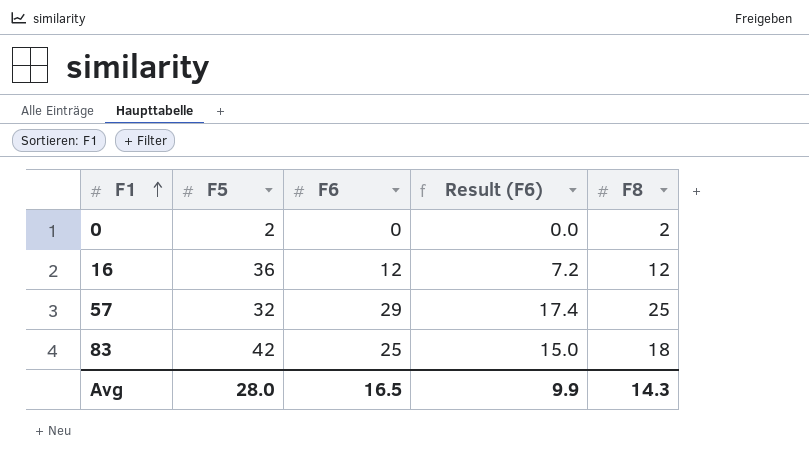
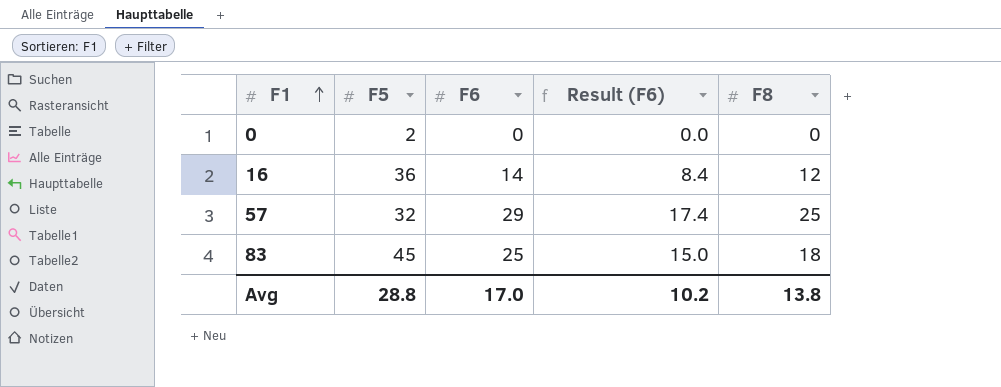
0 | F8: 2 -> 0
16 | F6: 12 -> 14
16 | Result (F6): 7.2 -> 8.4
83 | F5: 42 -> 45
Avg | F5: 28.0 -> 28.8
Avg | F6: 16.5 -> 17.0
Avg | Result (F6): 9.9 -> 10.2
Avg | F8: 14.3 -> 13.8

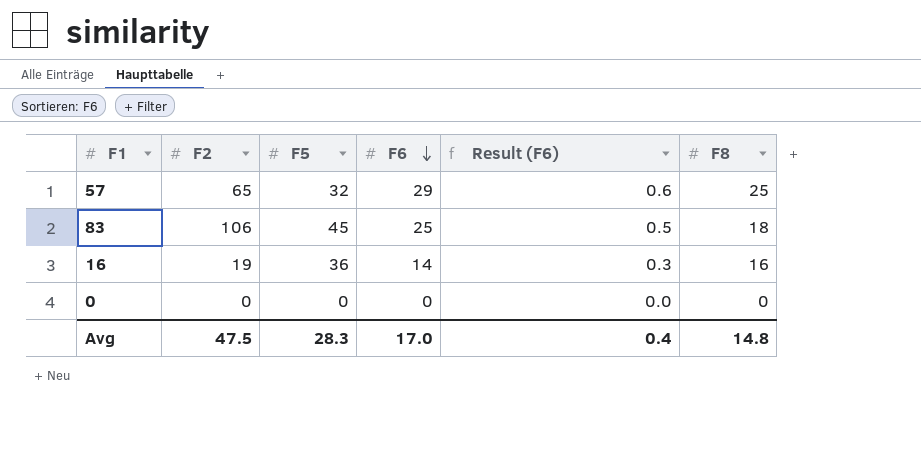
row order: F1 ascending -> F6 descending
column F2 | position: none -> 2
column Result (F6) | formula: [F6] * 0.6 -> [F6] * 0.02
16 | F8: 12 -> 16
0 | F5: 2 -> 0
Avg | F5: 28.8 -> 28.3
Avg | Result (F6): 10.2 -> 0.4
Avg | F8: 13.8 -> 14.8

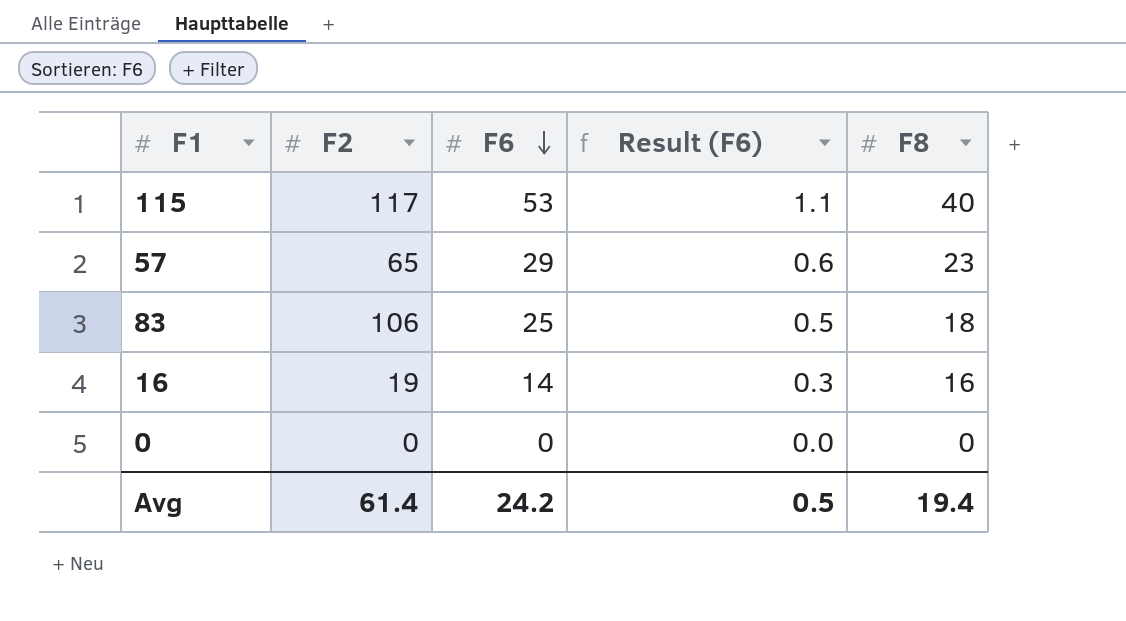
column F5 | position: 3 -> none
row 115: none -> 117 | 53 | 1.1 | 40
57 | F8: 25 -> 23
Avg | F2: 47.5 -> 61.4
Avg | F6: 17.0 -> 24.2
Avg | Result (F6): 0.4 -> 0.5
Avg | F8: 14.8 -> 19.4

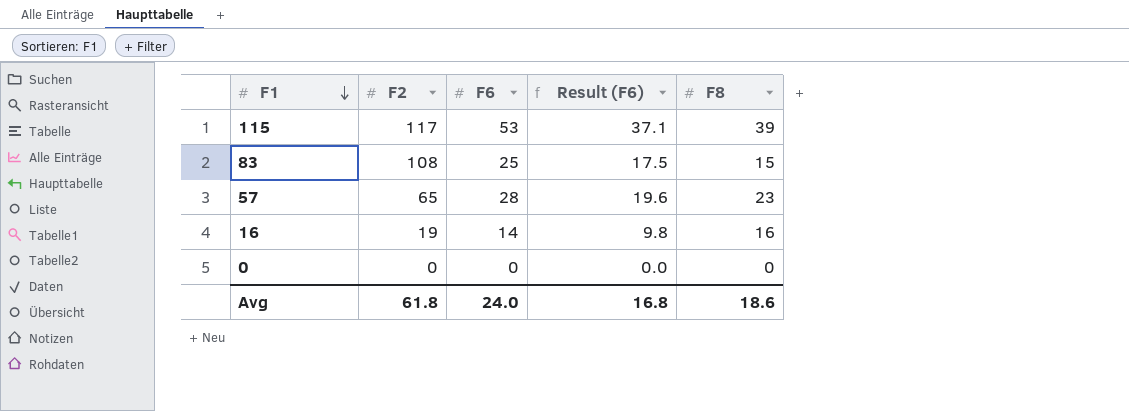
row order: F6 descending -> F1 descending
column Result (F6) | formula: [F6] * 0.02 -> [F6] * 0.7
115 | F8: 40 -> 39
83 | F2: 106 -> 108
83 | F8: 18 -> 15
57 | F6: 29 -> 28
Avg | F2: 61.4 -> 61.8
Avg | F6: 24.2 -> 24.0
Avg | Result (F6): 0.5 -> 16.8
Avg | F8: 19.4 -> 18.6

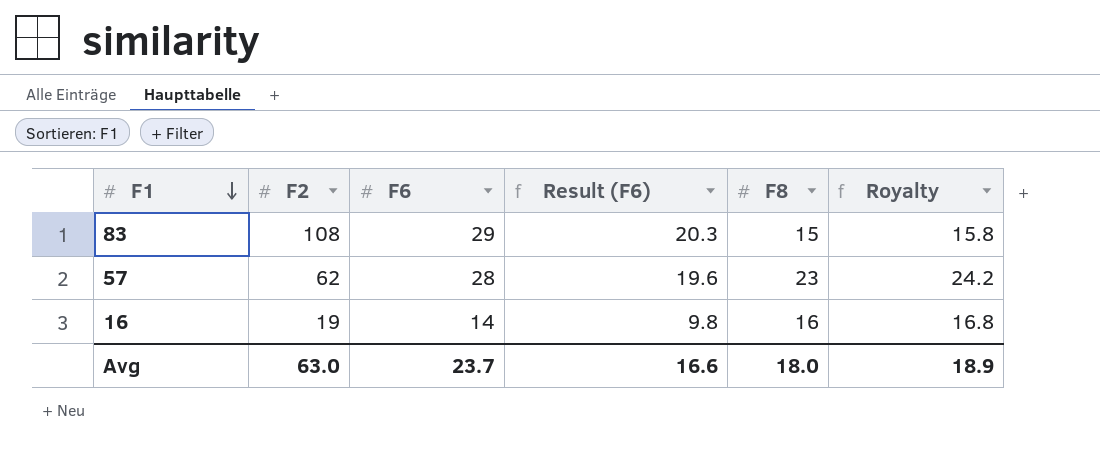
column Royalty | formula: none -> [F8] * 1.05
row 115: 117 | 53 | 37.1 | 39 -> none
row 0: 0 | 0 | 0.0 | 0 -> none
83 | F6: 25 -> 29
83 | Result (F6): 17.5 -> 20.3
57 | F2: 65 -> 62
Avg | F2: 61.8 -> 63.0
Avg | F6: 24.0 -> 23.7
Avg | Result (F6): 16.8 -> 16.6
Avg | F8: 18.6 -> 18.0

